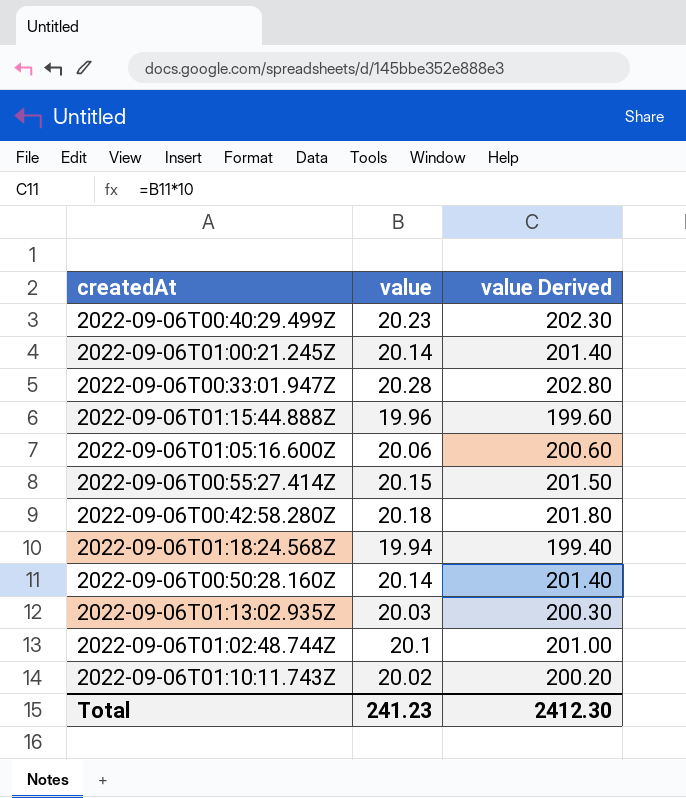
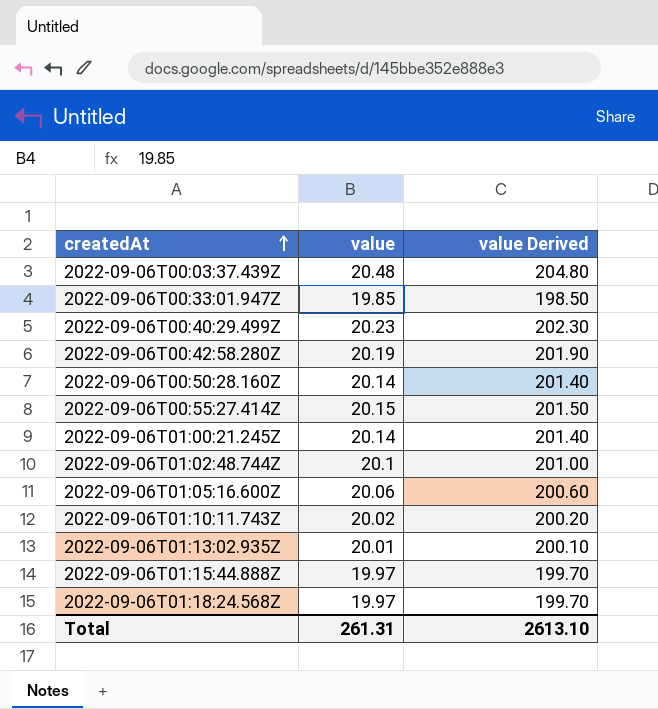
row order: none -> createdAt ascending
row 2022-09-06T00:03:37.439Z: none -> 20.48 | 204.80
2022-09-06T00:33:01.947Z | value: 20.28 -> 19.85
2022-09-06T00:33:01.947Z | value Derived: 202.80 -> 198.50
2022-09-06T00:42:58.280Z | value: 20.18 -> 20.19
2022-09-06T00:42:58.280Z | value Derived: 201.80 -> 201.90
2022-09-06T01:13:02.935Z | value: 20.03 -> 20.01
2022-09-06T01:13:02.935Z | value Derived: 200.30 -> 200.10
2022-09-06T01:15:44.888Z | value: 19.96 -> 19.97
2022-09-06T01:15:44.888Z | value Derived: 199.60 -> 199.70
2022-09-06T01:18:24.568Z | value: 19.94 -> 19.97
2022-09-06T01:18:24.568Z | value Derived: 199.40 -> 199.70
Total | value: 241.23 -> 261.31
Total | value Derived: 2412.30 -> 2613.10

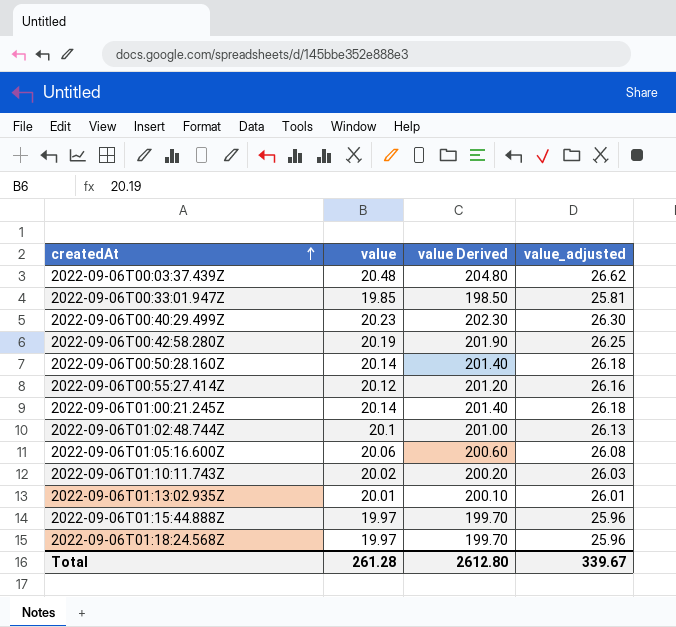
column value_adjusted | formula: none -> [value] * 1.3
2022-09-06T00:55:27.414Z | value: 20.15 -> 20.12
2022-09-06T00:55:27.414Z | value Derived: 201.50 -> 201.20
Total | value: 261.31 -> 261.28
Total | value Derived: 2613.10 -> 2612.80

